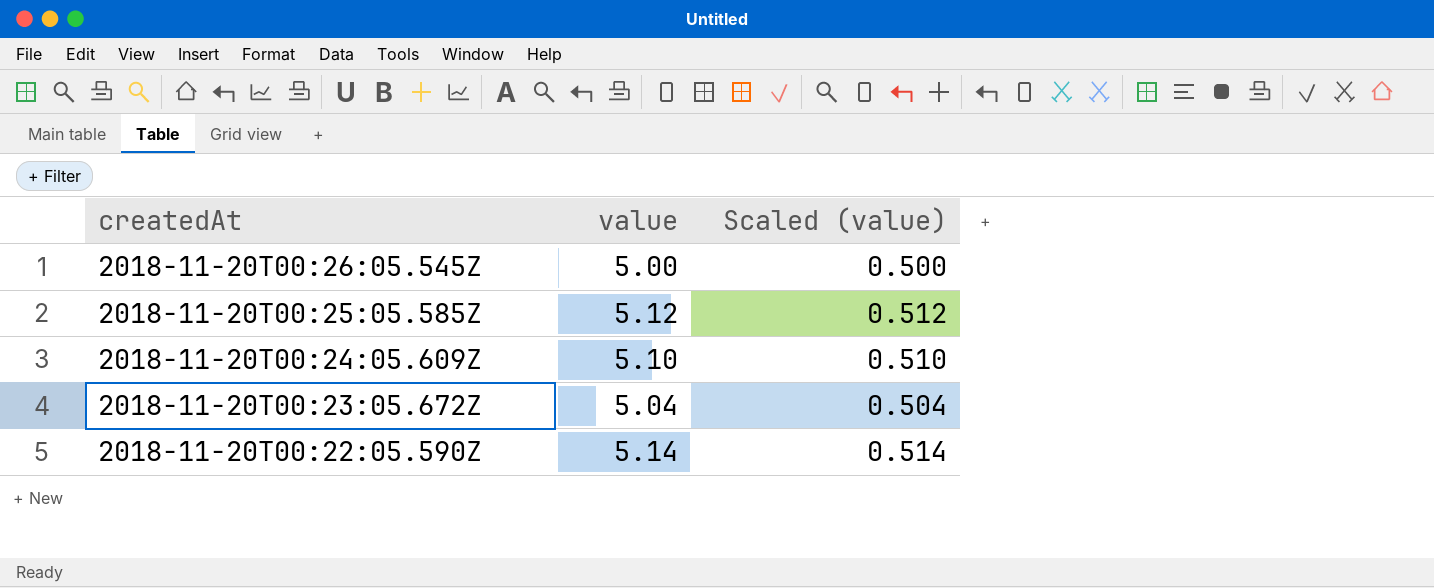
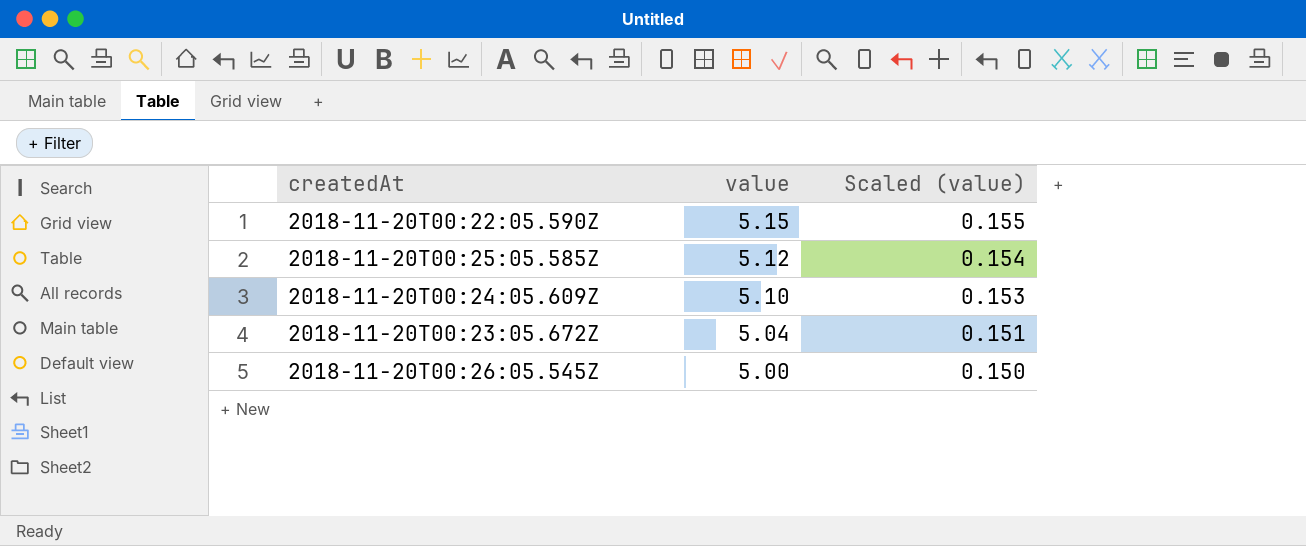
row order: createdAt descending -> value descending
column Scaled (value) | formula: [value] * 0.1 -> [value] * 0.03
2018-11-20T00:22:05.590Z | value: 5.14 -> 5.15

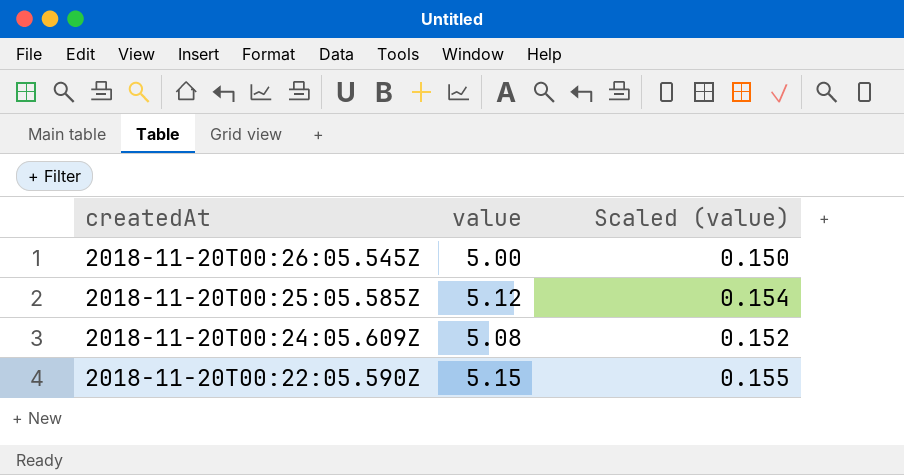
row order: value descending -> createdAt descending
row 2018-11-20T00:23:05.672Z: 5.04 | 0.151 -> none
2018-11-20T00:24:05.609Z | value: 5.10 -> 5.08
2018-11-20T00:24:05.609Z | Scaled (value): 0.153 -> 0.152

